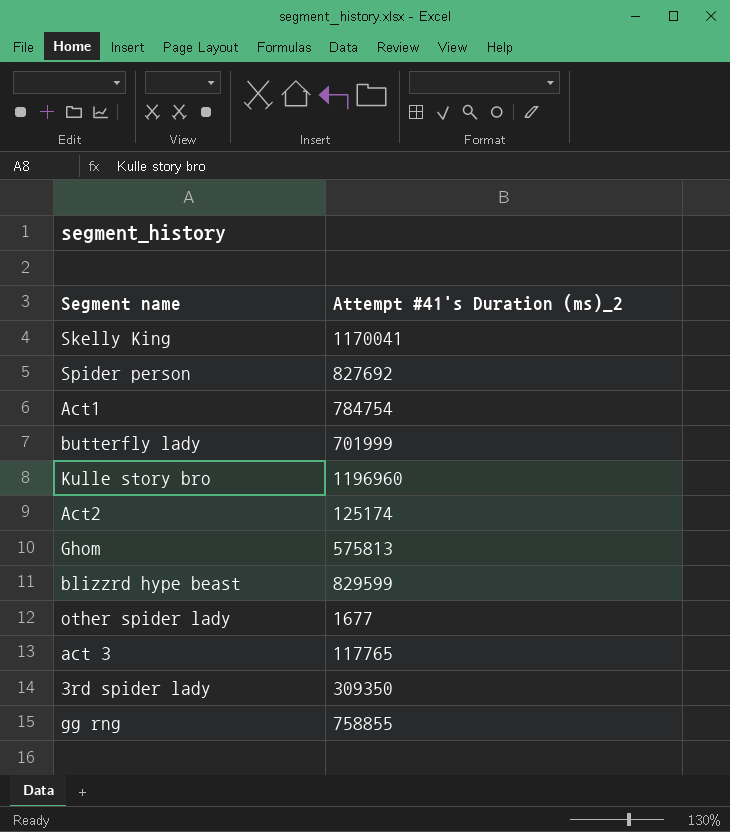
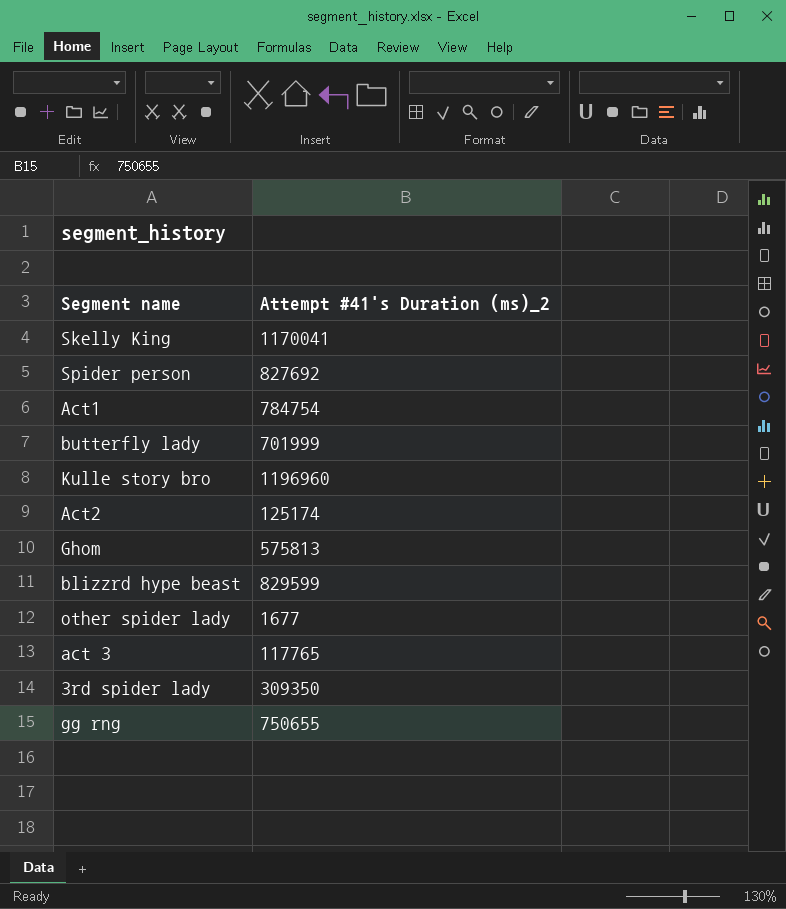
gg rng | Attempt #41's Duration (ms)_2: 758855 -> 750655

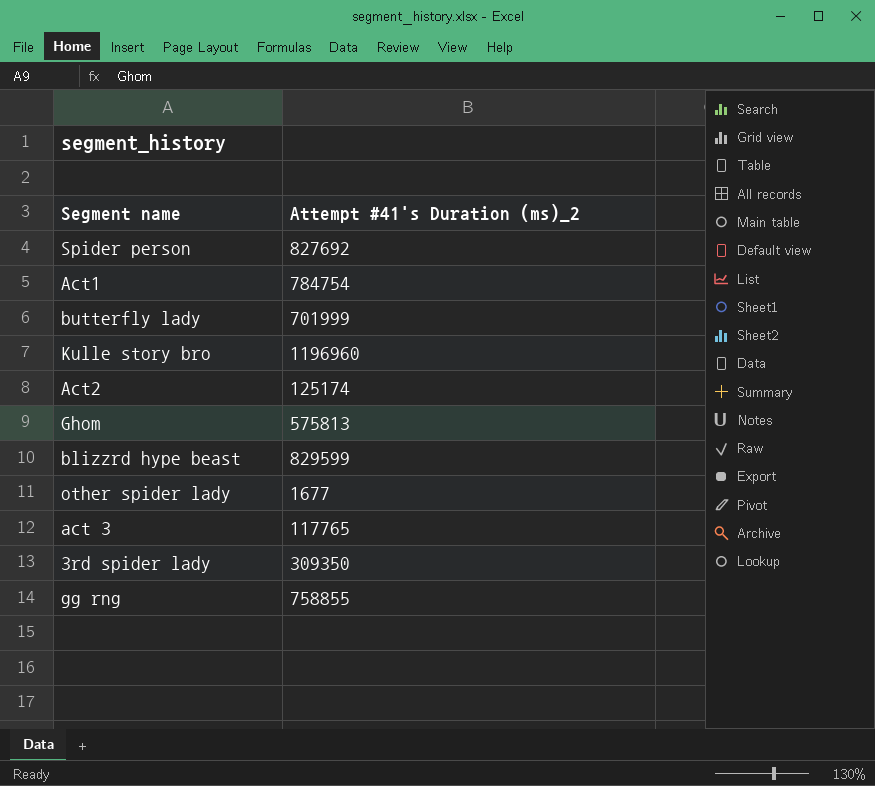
row Skelly King: 1170041 -> none
gg rng | Attempt #41's Duration (ms)_2: 750655 -> 758855

